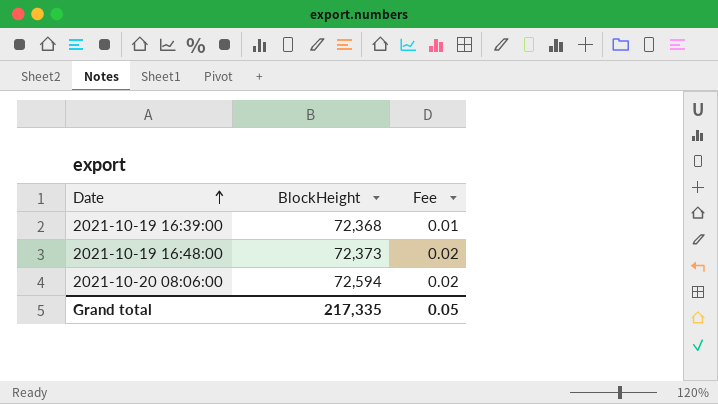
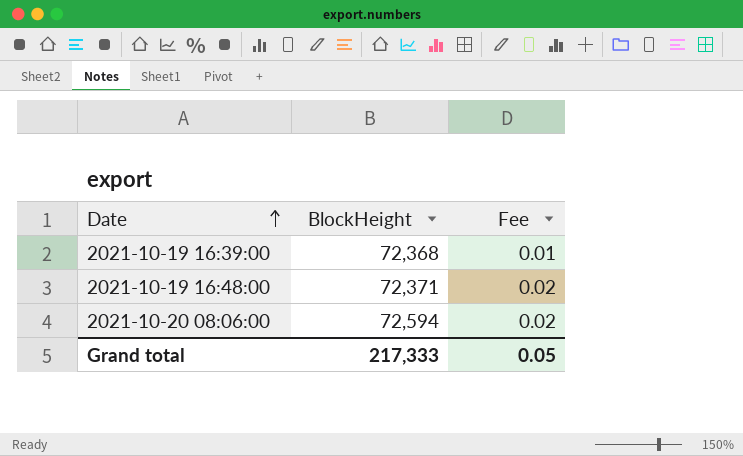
2021-10-19 16:48:00 | BlockHeight: 72,373 -> 72,371
Grand total | BlockHeight: 217,335 -> 217,333

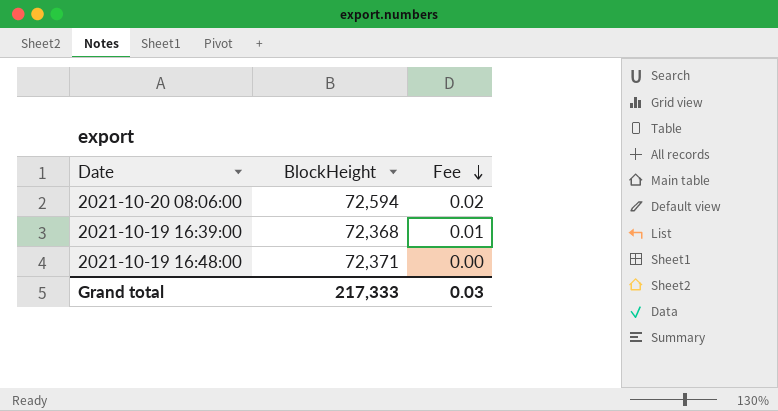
row order: Date ascending -> Fee descending
2021-10-19 16:48:00 | Fee: 0.02 -> 0.00
Grand total | Fee: 0.05 -> 0.03

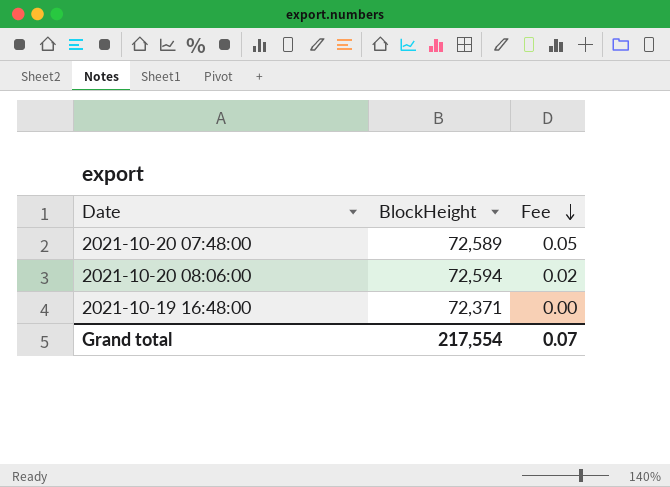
row 2021-10-19 16:39:00: 72,368 | 0.01 -> none
row 2021-10-20 07:48:00: none -> 72,589 | 0.05
Grand total | BlockHeight: 217,333 -> 217,554
Grand total | Fee: 0.03 -> 0.07

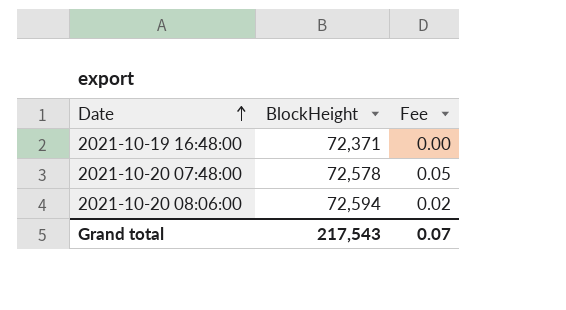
row order: Fee descending -> Date ascending
2021-10-20 07:48:00 | BlockHeight: 72,589 -> 72,578
Grand total | BlockHeight: 217,554 -> 217,543

